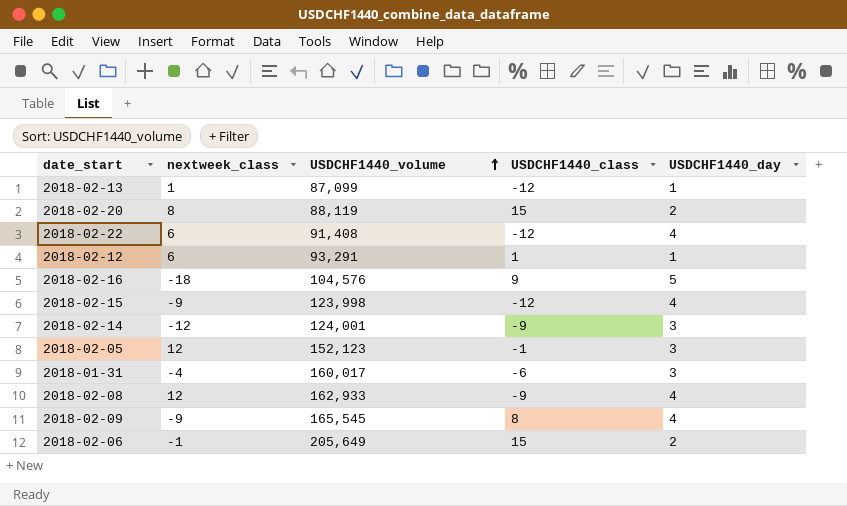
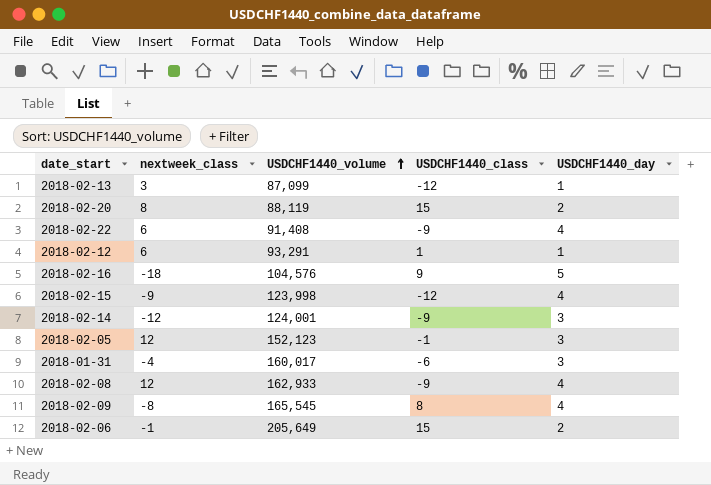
2018-02-13 | nextweek_class: 1 -> 3
2018-02-22 | USDCHF1440_class: -12 -> -9
2018-02-09 | nextweek_class: -9 -> -8

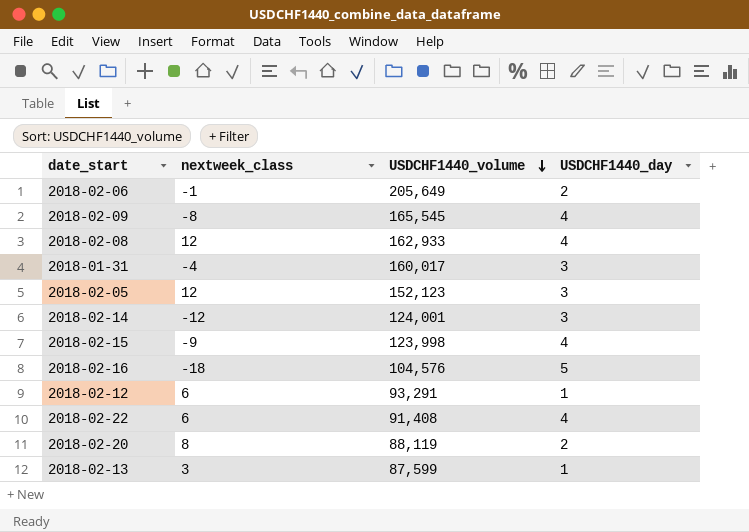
row order: USDCHF1440_volume ascending -> USDCHF1440_volume descending
column USDCHF1440_class | position: 4 -> none
2018-02-13 | USDCHF1440_volume: 87,099 -> 87,599

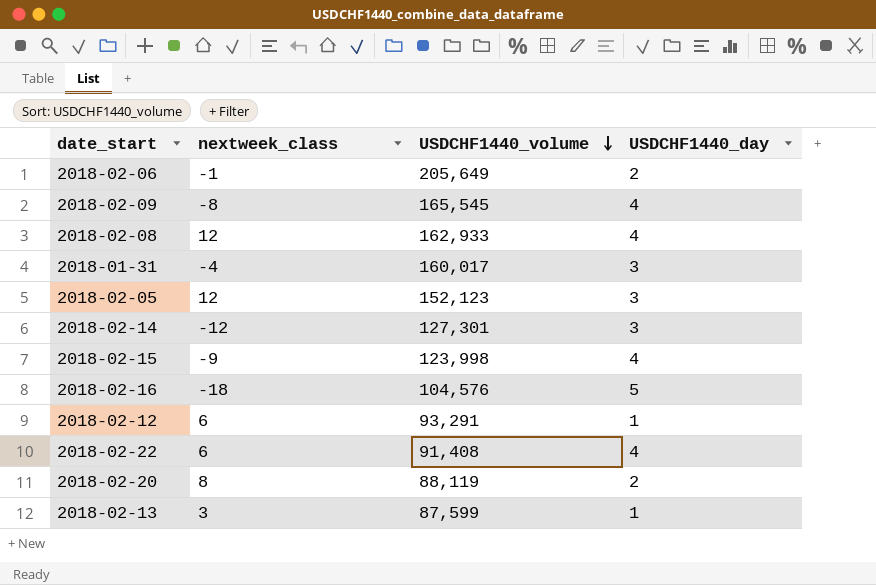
2018-02-14 | USDCHF1440_volume: 124,001 -> 127,301

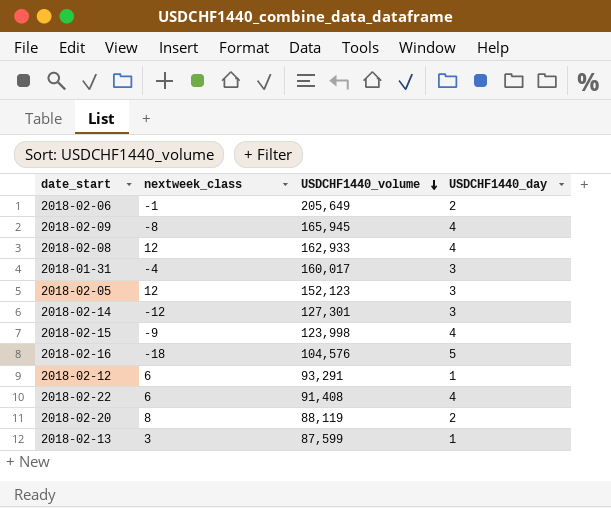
2018-02-09 | USDCHF1440_volume: 165,545 -> 165,945

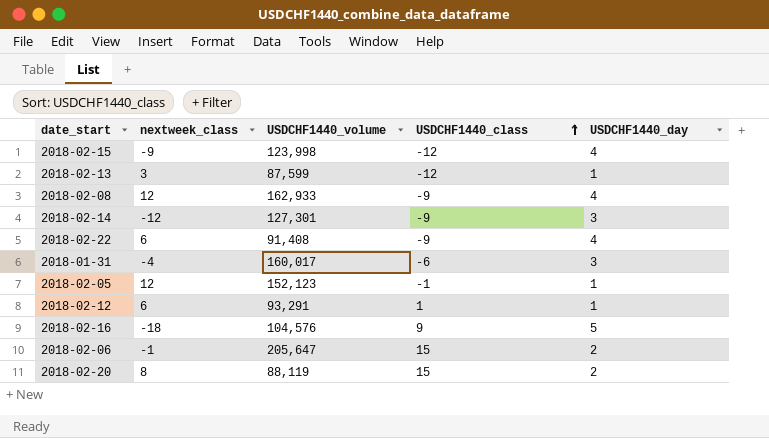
row order: USDCHF1440_volume descending -> USDCHF1440_class ascending
column USDCHF1440_class | position: none -> 4
row 2018-02-09: -8 | 165,945 | 4 -> none
2018-02-05 | USDCHF1440_day: 3 -> 1
2018-02-06 | USDCHF1440_volume: 205,649 -> 205,647

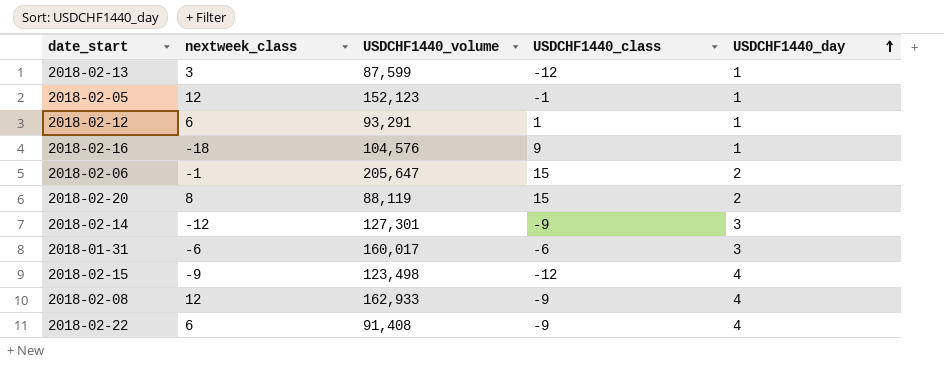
row order: USDCHF1440_class ascending -> USDCHF1440_day ascending
2018-02-16 | USDCHF1440_day: 5 -> 1
2018-01-31 | nextweek_class: -4 -> -6
2018-02-15 | USDCHF1440_volume: 123,998 -> 123,498

